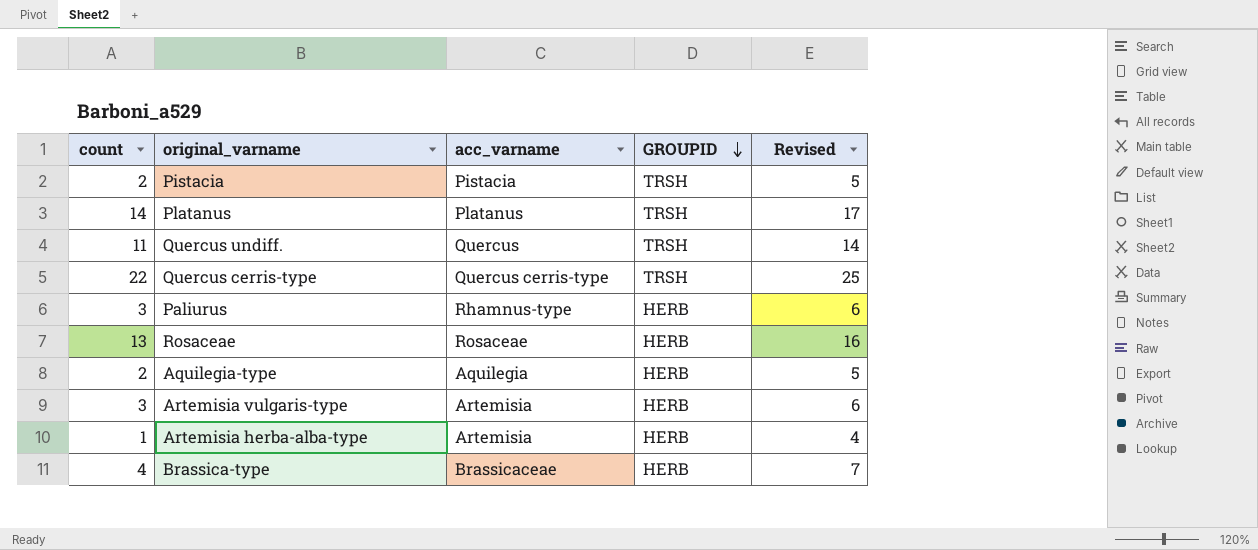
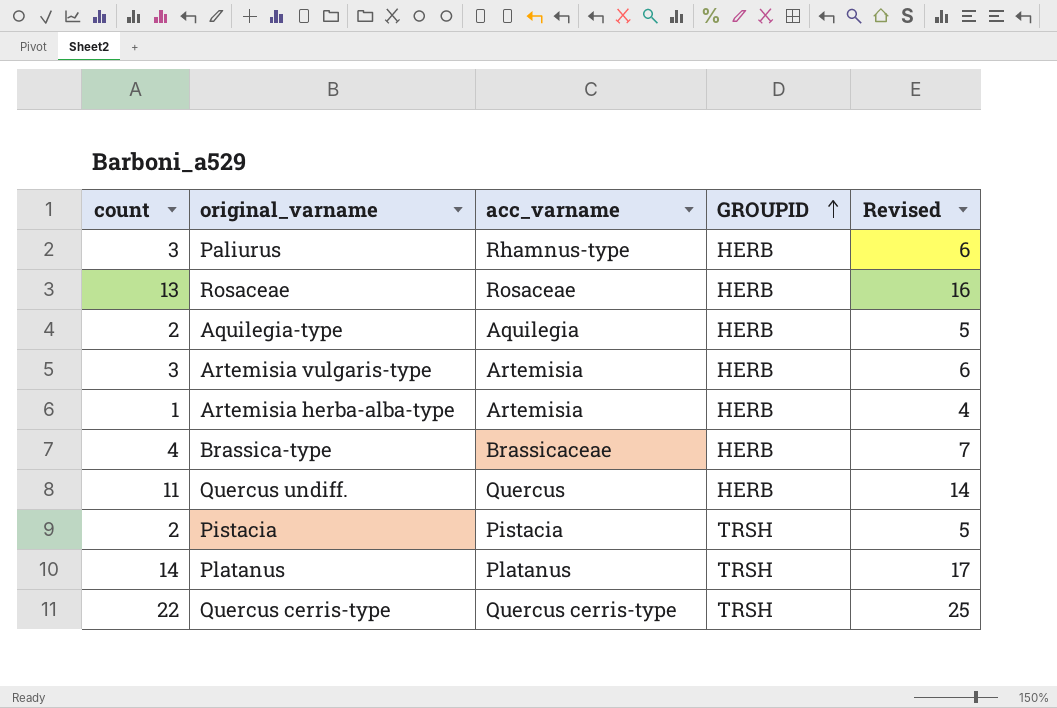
row order: GROUPID descending -> GROUPID ascending
Quercus undiff. | GROUPID: TRSH -> HERB

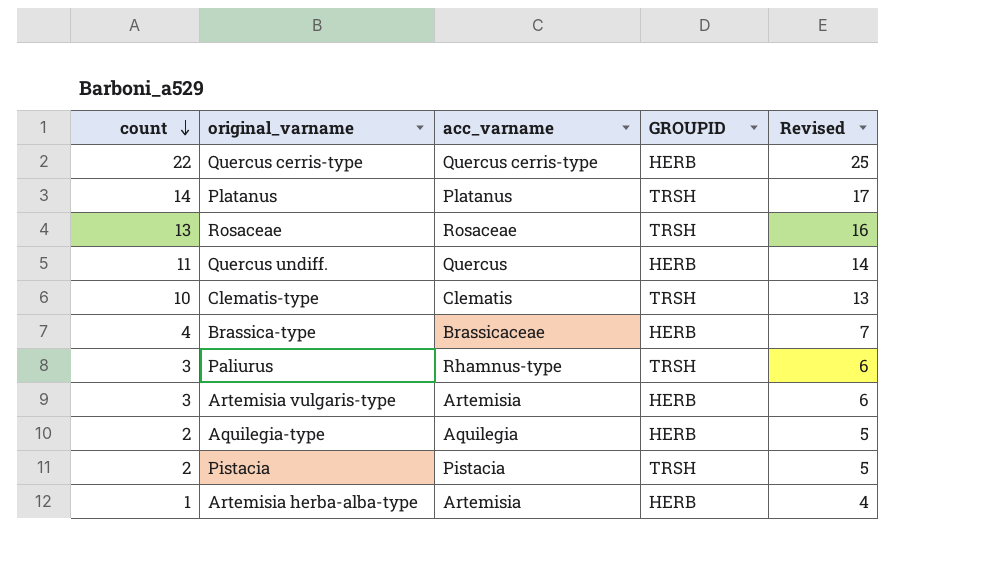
row order: GROUPID ascending -> count descending
Quercus cerris-type | GROUPID: TRSH -> HERB
Rosaceae | GROUPID: HERB -> TRSH
row Clematis-type: none -> 10 | Clematis | TRSH | 13
Paliurus | GROUPID: HERB -> TRSH

